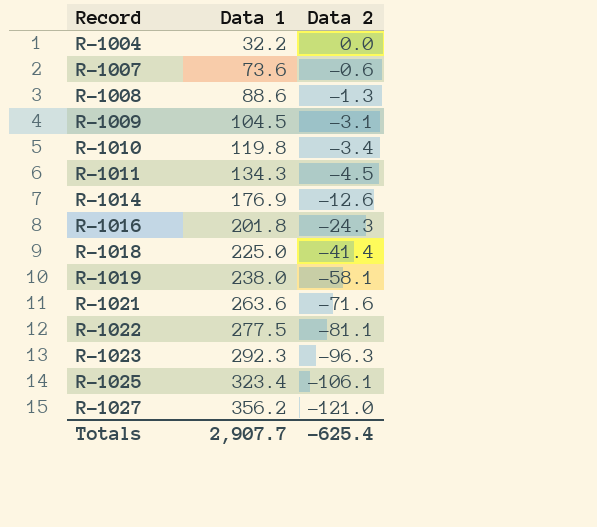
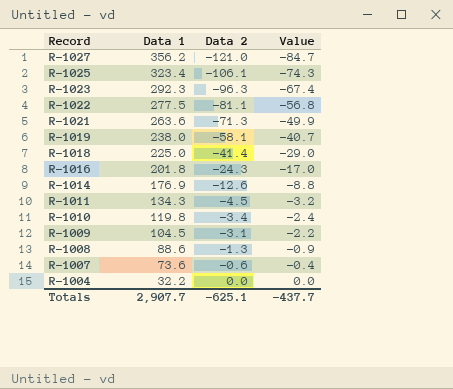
row order: Record ascending -> Record descending
column Value | formula: none -> [Data 2] * 0.7
R-1021 | Data 2: -71.6 -> -71.3
Totals | Data 2: -625.4 -> -625.1

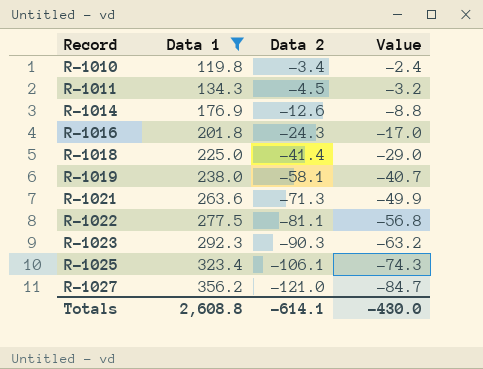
filter: none -> Data 1 >= 119.8
row order: Record descending -> Record ascending
R-1023 | Data 2: -96.3 -> -90.3
R-1023 | Value: -67.4 -> -63.2
Totals | Data 1: 2,907.7 -> 2,608.8
Totals | Data 2: -625.1 -> -614.1
Totals | Value: -437.7 -> -430.0

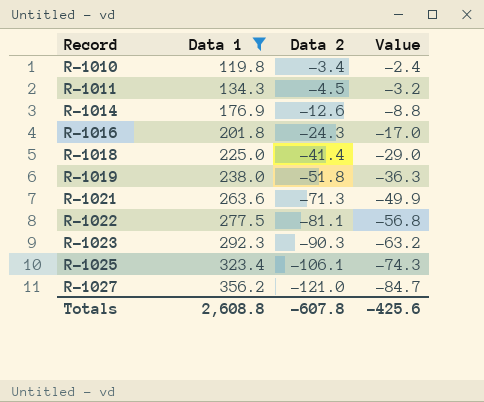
R-1019 | Data 2: -58.1 -> -51.8
R-1019 | Value: -40.7 -> -36.3
Totals | Data 2: -614.1 -> -607.8
Totals | Value: -430.0 -> -425.6

